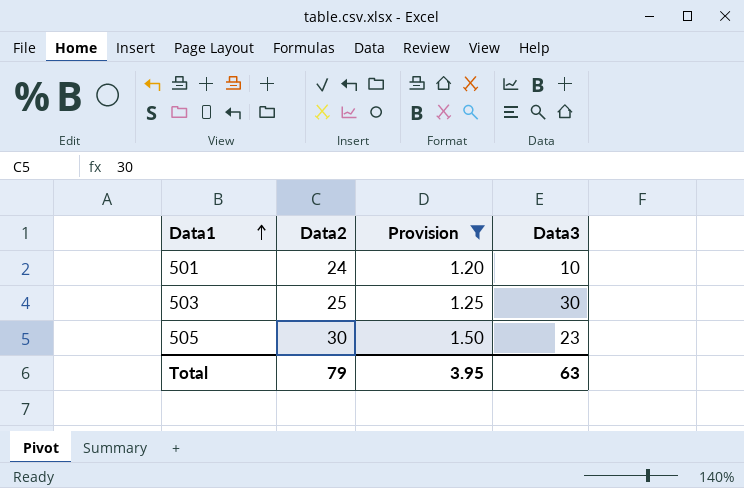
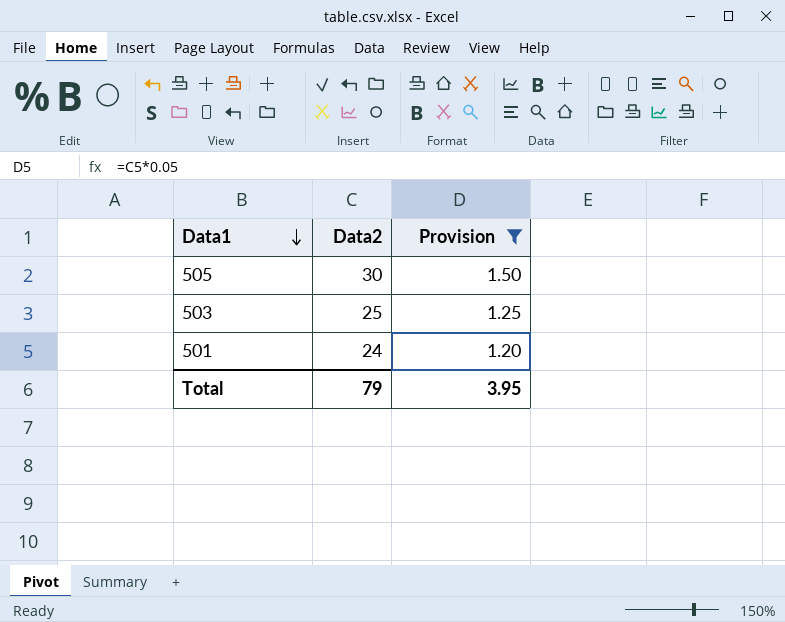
row order: Data1 ascending -> Data1 descending
column Data3 | position: 4 -> none

